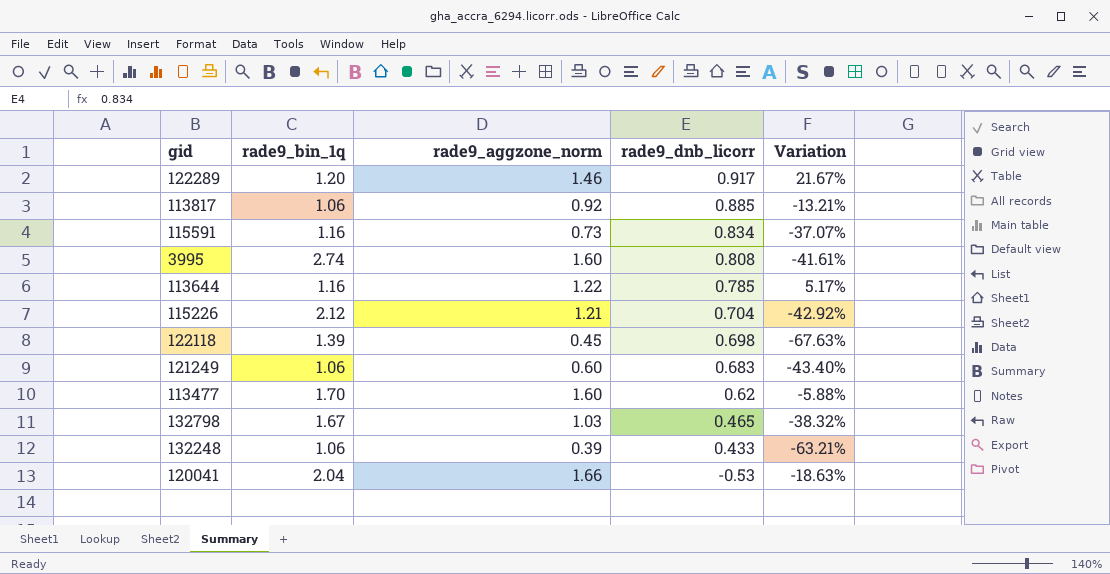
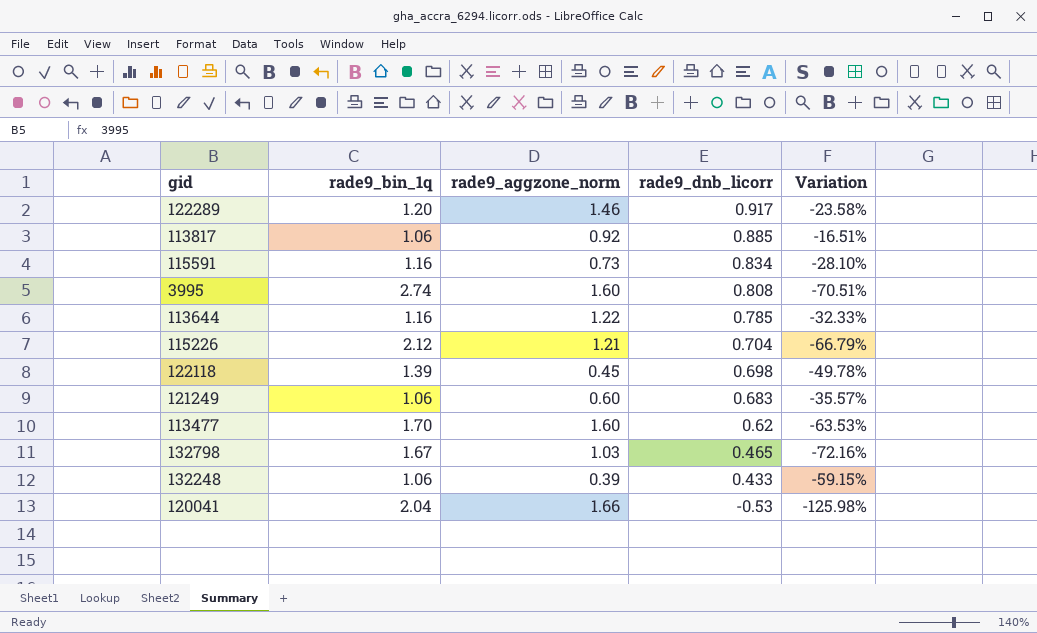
column Variation | formula: ([rade9_aggzone_norm] - [rade9_bin_1q]) / [rade9_bin_1q] -> ([rade9_dnb_licorr] - [rade9_bin_1q]) / [rade9_bin_1q]

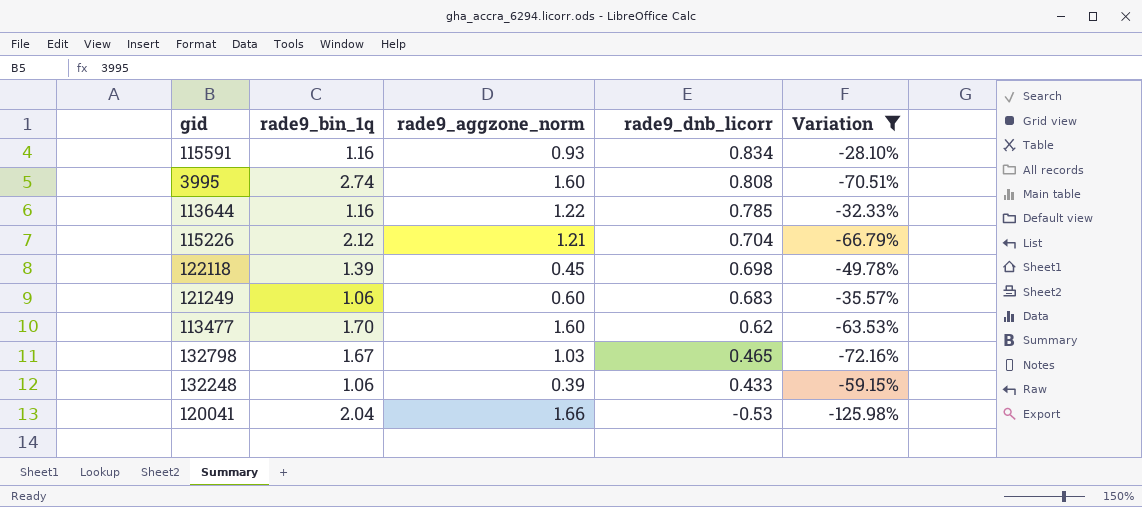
filter: none -> Variation <= -28.10%
115591 | rade9_aggzone_norm: 0.73 -> 0.93

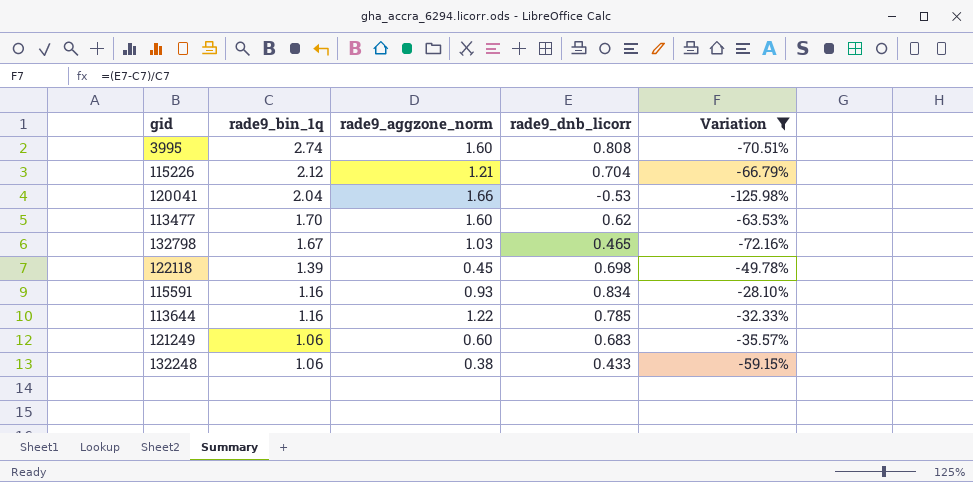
row order: rade9_dnb_licorr descending -> rade9_bin_1q descending
132248 | rade9_aggzone_norm: 0.39 -> 0.38

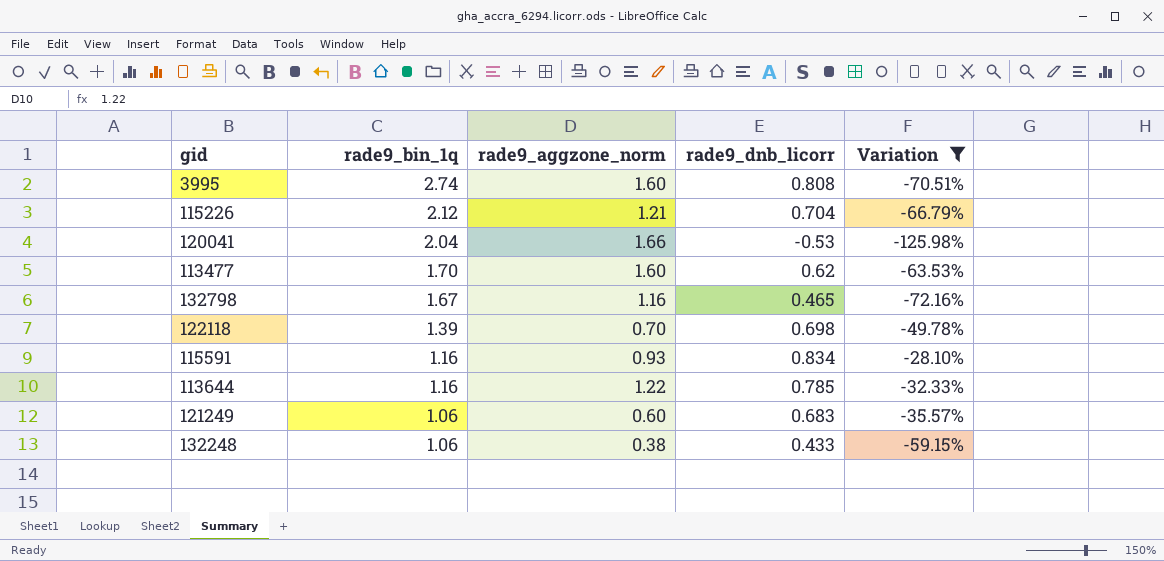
132798 | rade9_aggzone_norm: 1.03 -> 1.16
122118 | rade9_aggzone_norm: 0.45 -> 0.70

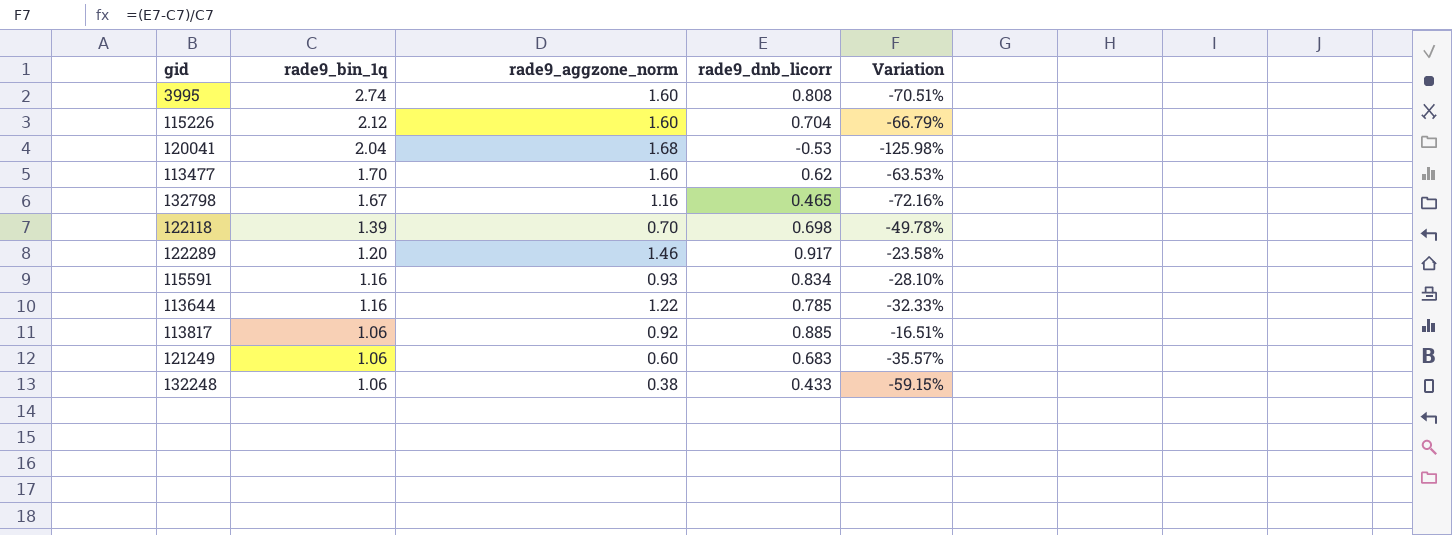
filter: Variation <= -28.10% -> none
115226 | rade9_aggzone_norm: 1.21 -> 1.60
120041 | rade9_aggzone_norm: 1.66 -> 1.68

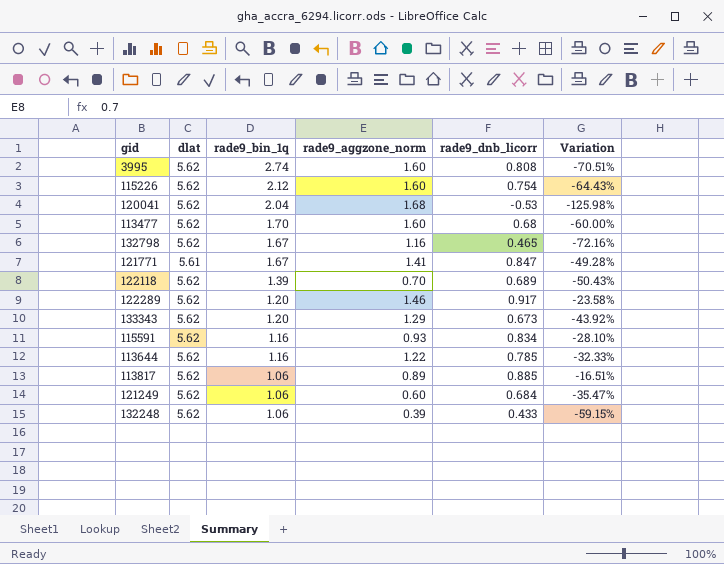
column dlat | position: none -> 2
115226 | rade9_dnb_licorr: 0.704 -> 0.754
115226 | Variation: -66.79% -> -64.43%
113477 | rade9_dnb_licorr: 0.62 -> 0.68
113477 | Variation: -63.53% -> -60.00%
row 121771: none -> 5.61 | 1.67 | 1.41 | 0.847 | -49.28%
122118 | rade9_dnb_licorr: 0.698 -> 0.689
122118 | Variation: -49.78% -> -50.43%
row 133343: none -> 5.62 | 1.20 | 1.29 | 0.673 | -43.92%
113817 | rade9_aggzone_norm: 0.92 -> 0.89
121249 | rade9_dnb_licorr: 0.683 -> 0.684
121249 | Variation: -35.57% -> -35.47%
132248 | rade9_aggzone_norm: 0.38 -> 0.39

